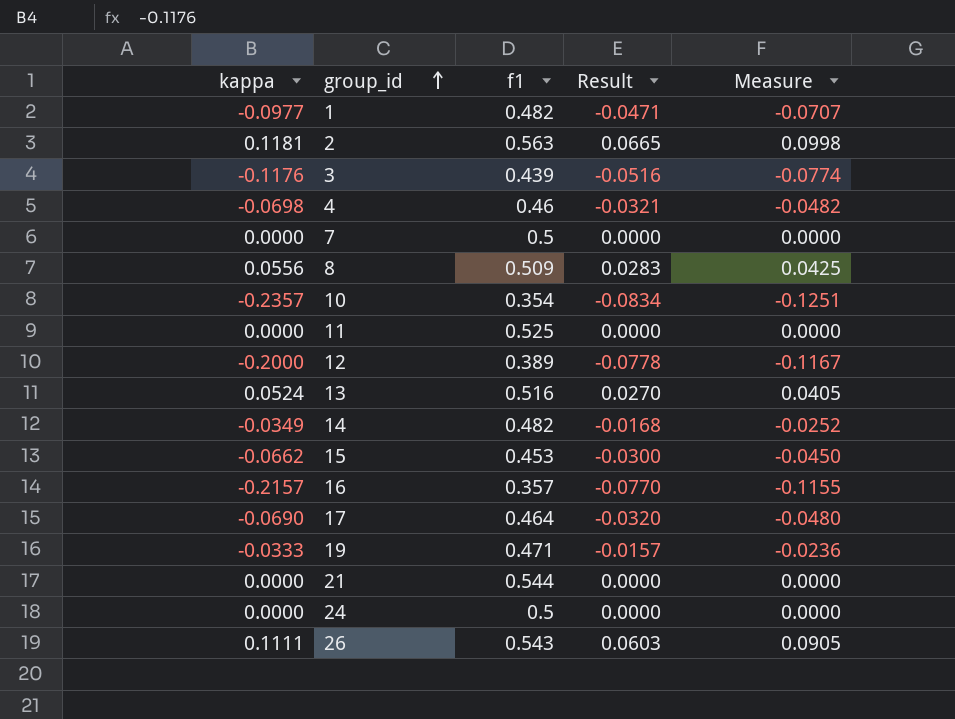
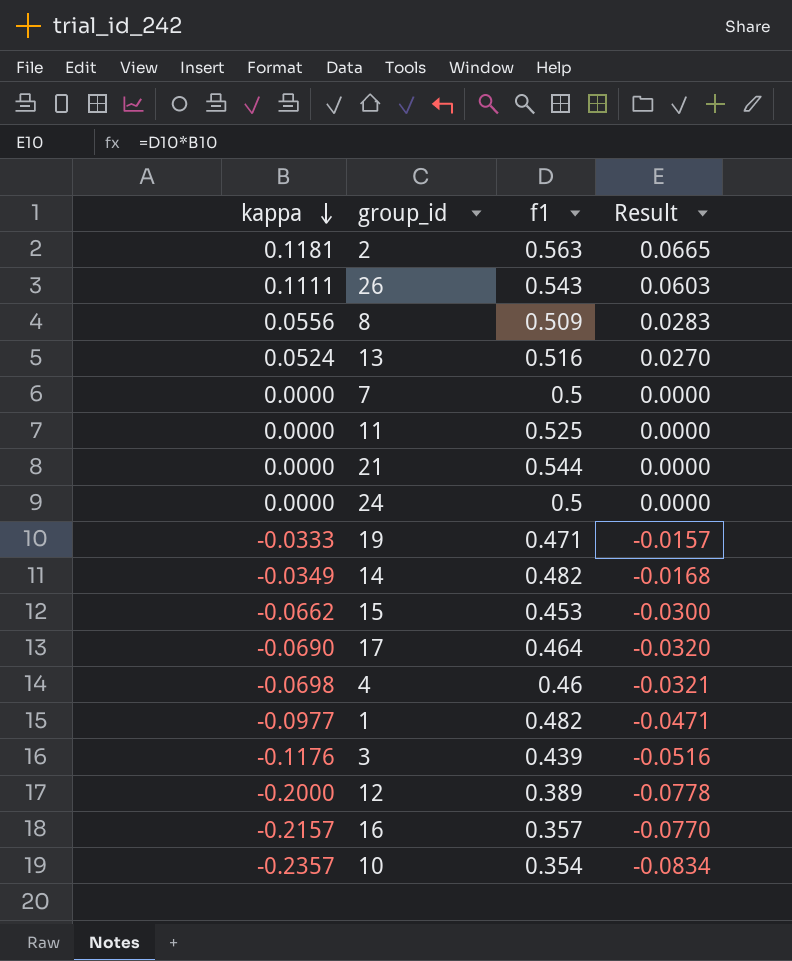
row order: group_id ascending -> kappa descending
column Measure | formula: [Result] * 1.5 -> none

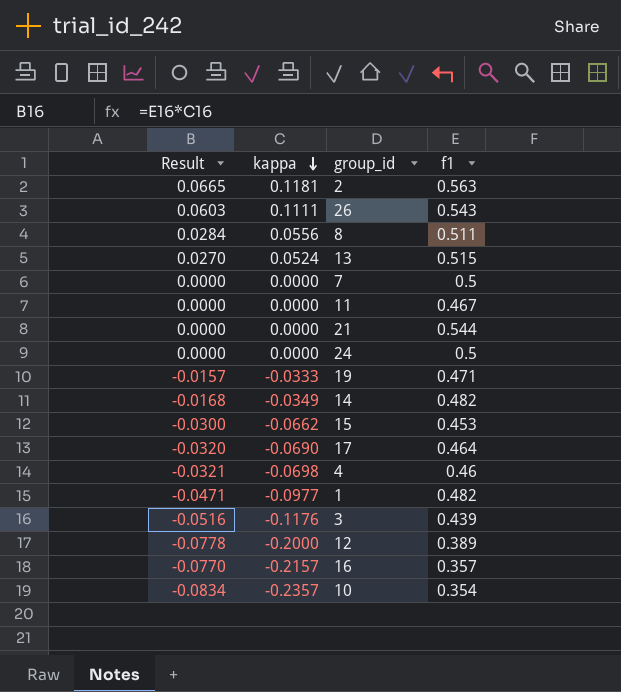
column Result | position: 4 -> 1
8 | Result: 0.0283 -> 0.0284
8 | f1: 0.509 -> 0.511
13 | f1: 0.516 -> 0.515
11 | f1: 0.525 -> 0.467

